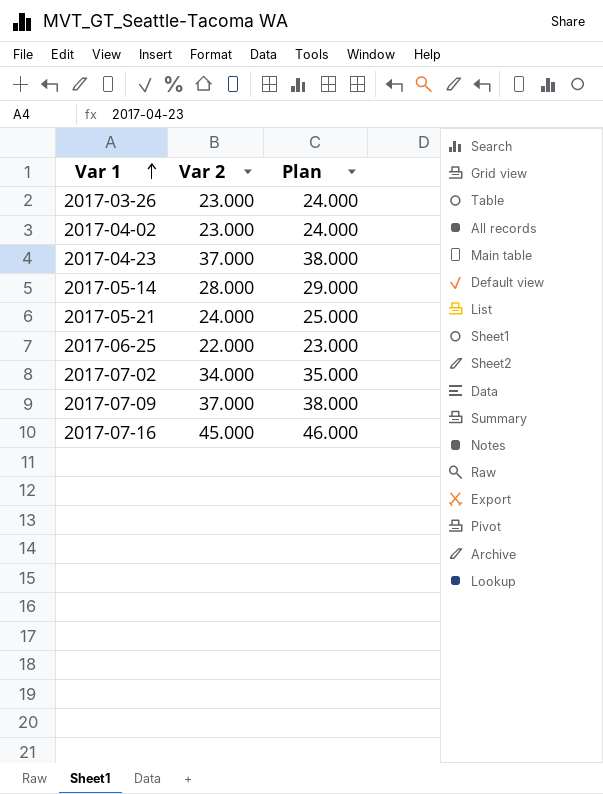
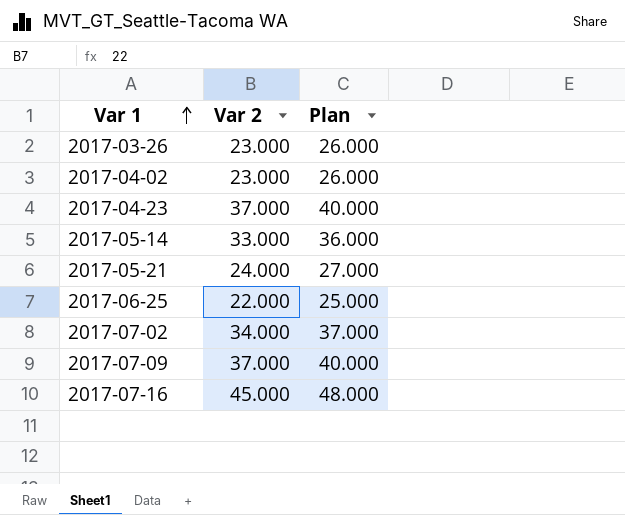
column Plan | formula: [Var 2] + 1 -> [Var 2] + 3
2017-05-14 | Var 2: 28.000 -> 33.000

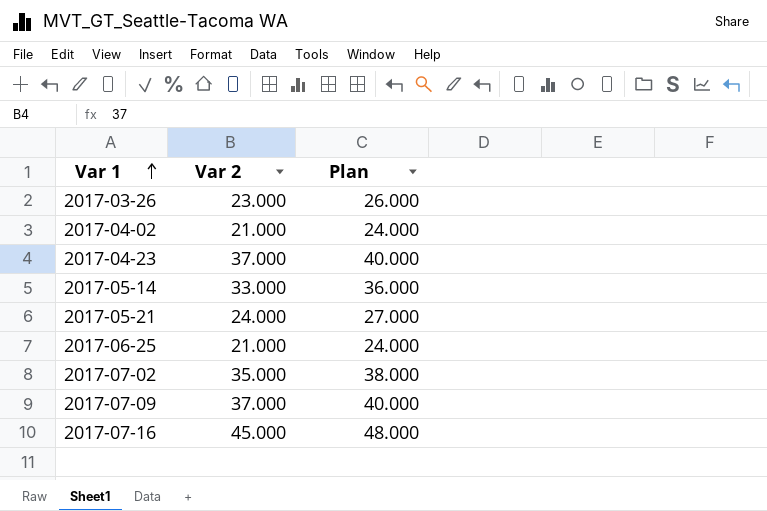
2017-04-02 | Var 2: 23.000 -> 21.000
2017-04-02 | Plan: 26.000 -> 24.000
2017-06-25 | Var 2: 22.000 -> 21.000
2017-06-25 | Plan: 25.000 -> 24.000
2017-07-02 | Var 2: 34.000 -> 35.000
2017-07-02 | Plan: 37.000 -> 38.000

